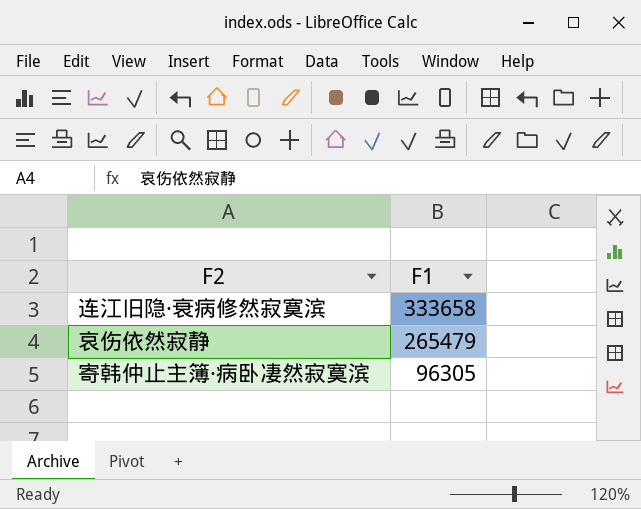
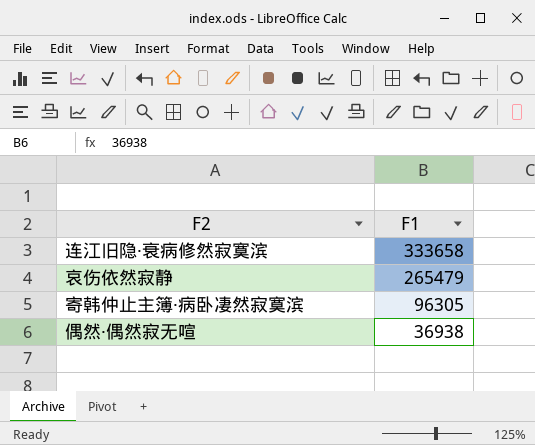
row 偶然·偶然寂无喧: none -> 36938

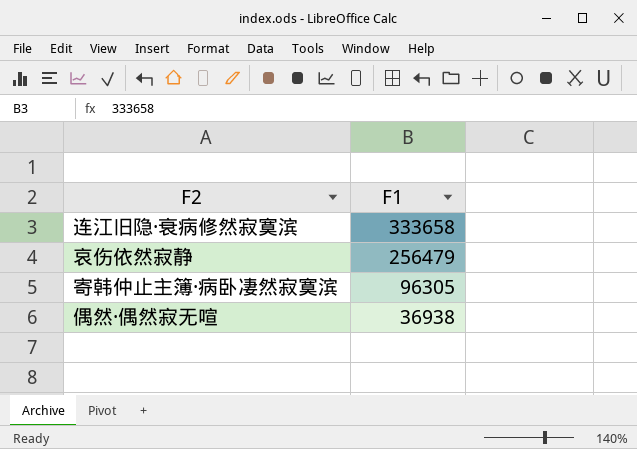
哀伤依然寂静 | F1: 265479 -> 256479

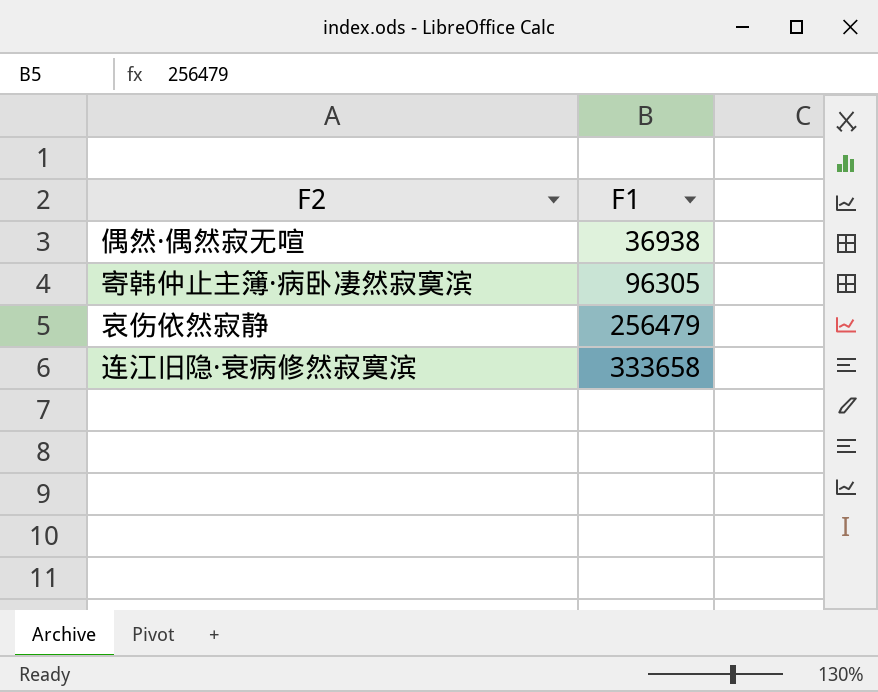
row order: F1 descending -> F1 ascending

